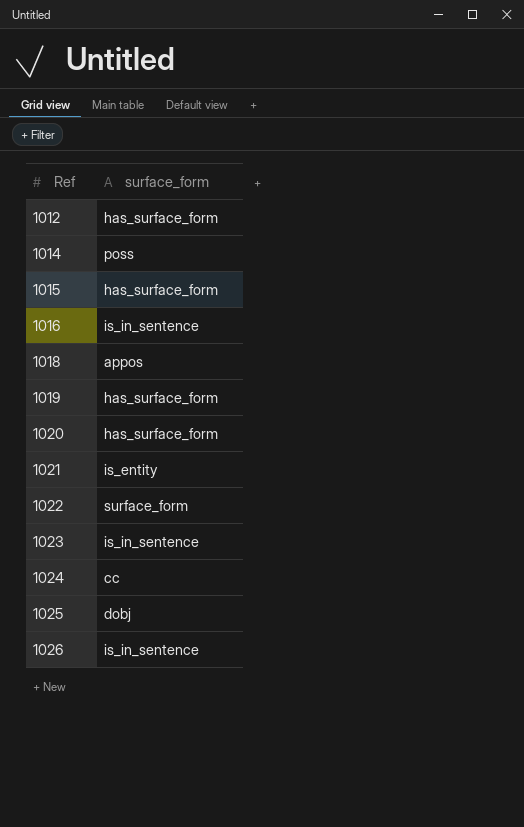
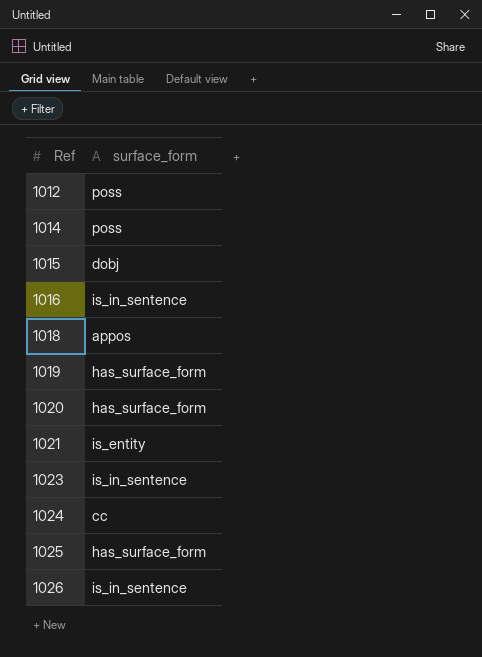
row 1022: surface_form -> none
1012 | surface_form: has_surface_form -> poss
1015 | surface_form: has_surface_form -> dobj
1025 | surface_form: dobj -> has_surface_form

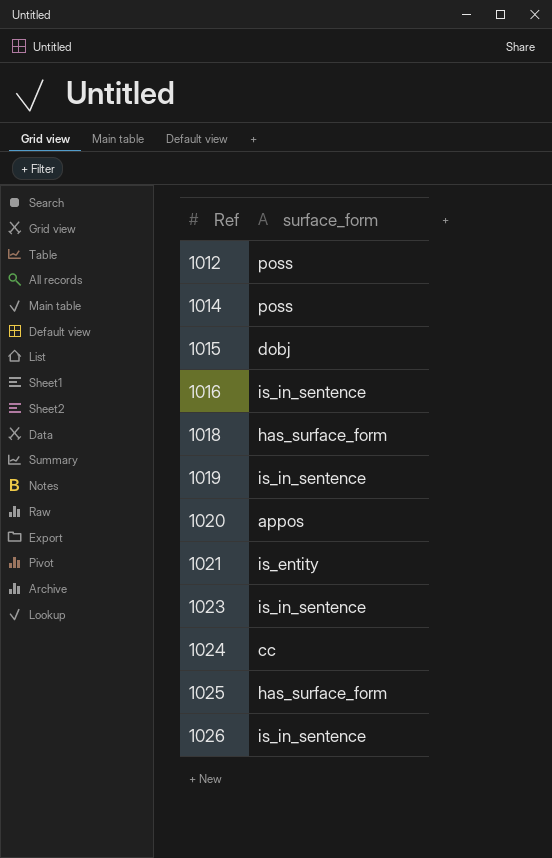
1018 | surface_form: appos -> has_surface_form
1019 | surface_form: has_surface_form -> is_in_sentence
1020 | surface_form: has_surface_form -> appos

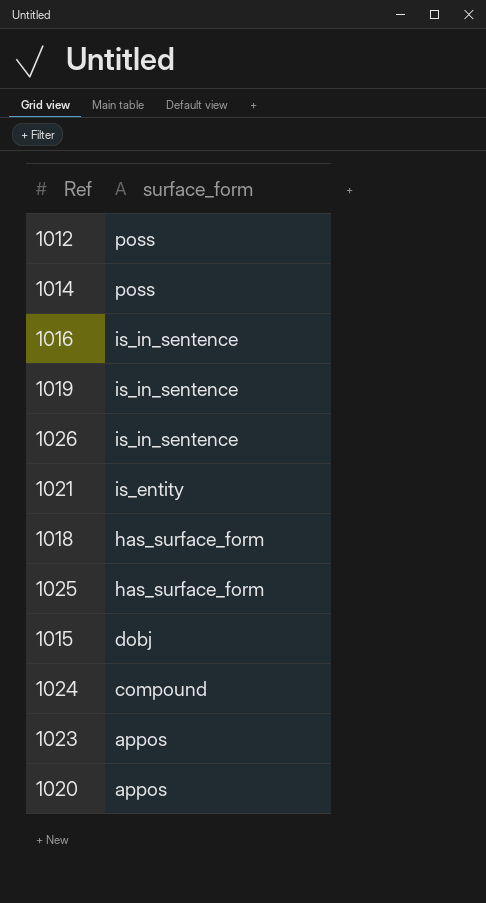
row order: Ref ascending -> surface_form descending
1024 | surface_form: cc -> compound
1023 | surface_form: is_in_sentence -> appos

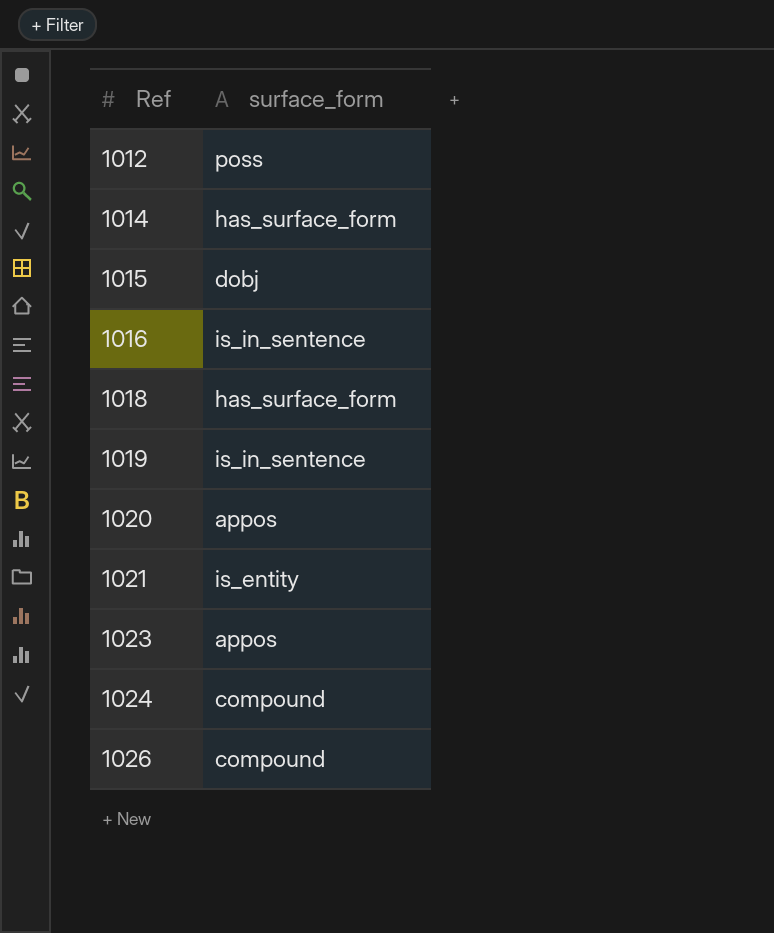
row order: surface_form descending -> Ref ascending
row 1025: has_surface_form -> none
1014 | surface_form: poss -> has_surface_form
1026 | surface_form: is_in_sentence -> compound

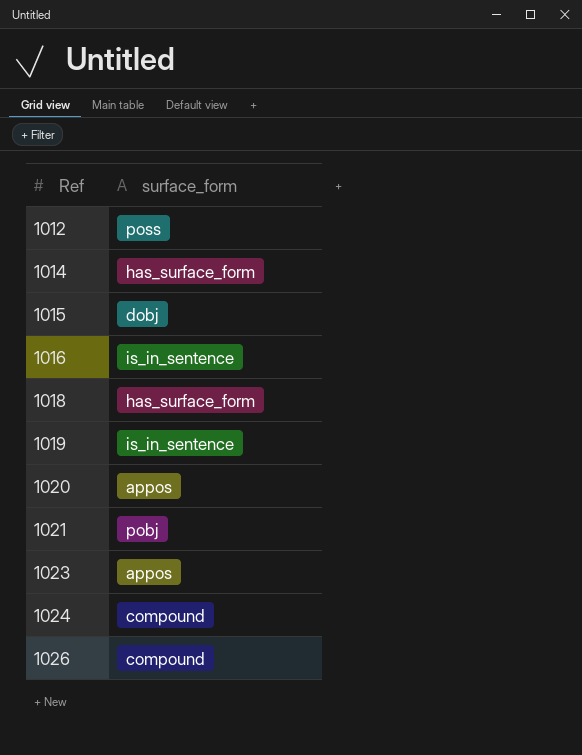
1021 | surface_form: is_entity -> pobj

